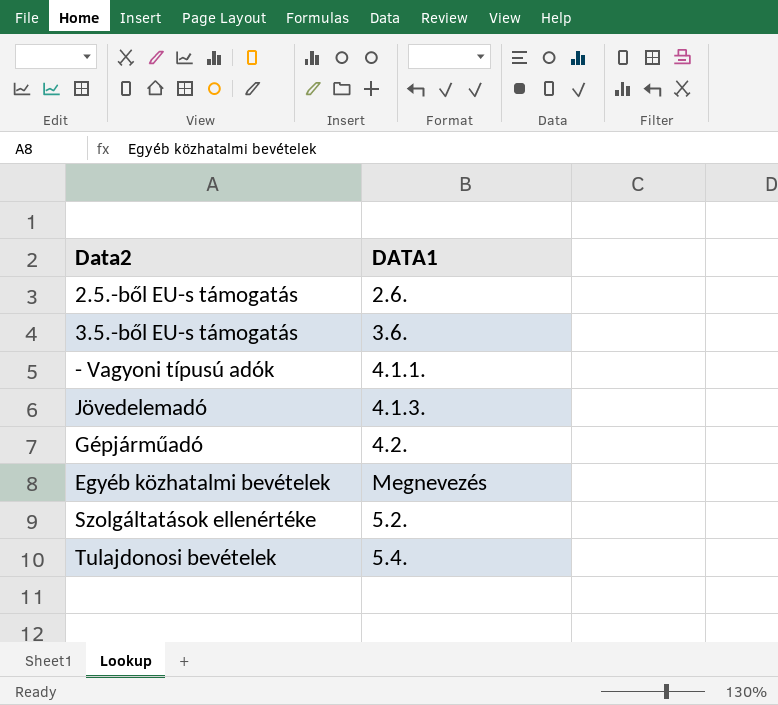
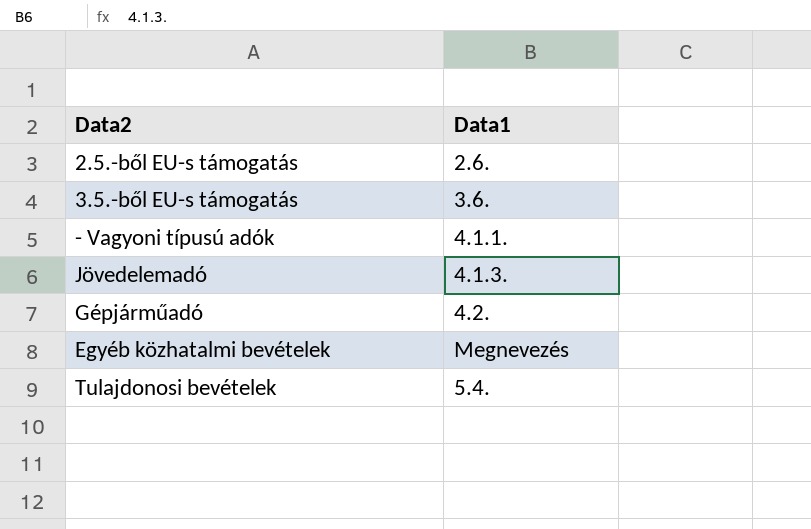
column name: DATA1 -> Data1
row Szolgáltatások ellenértéke: 5.2. -> none

